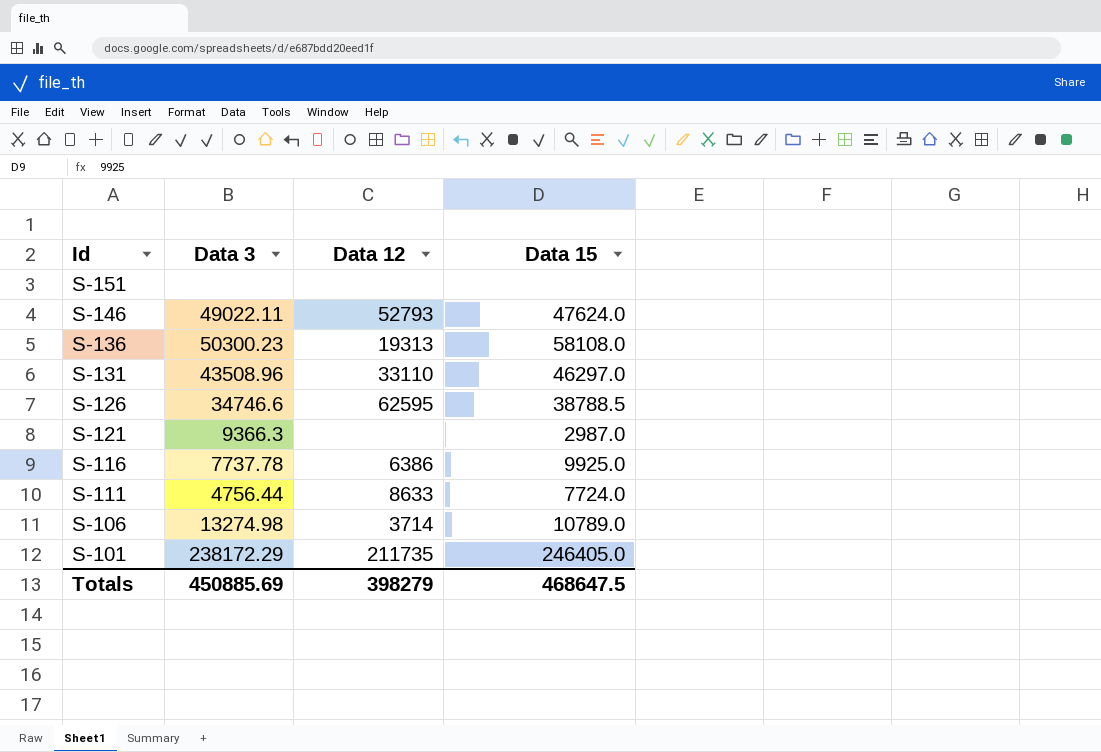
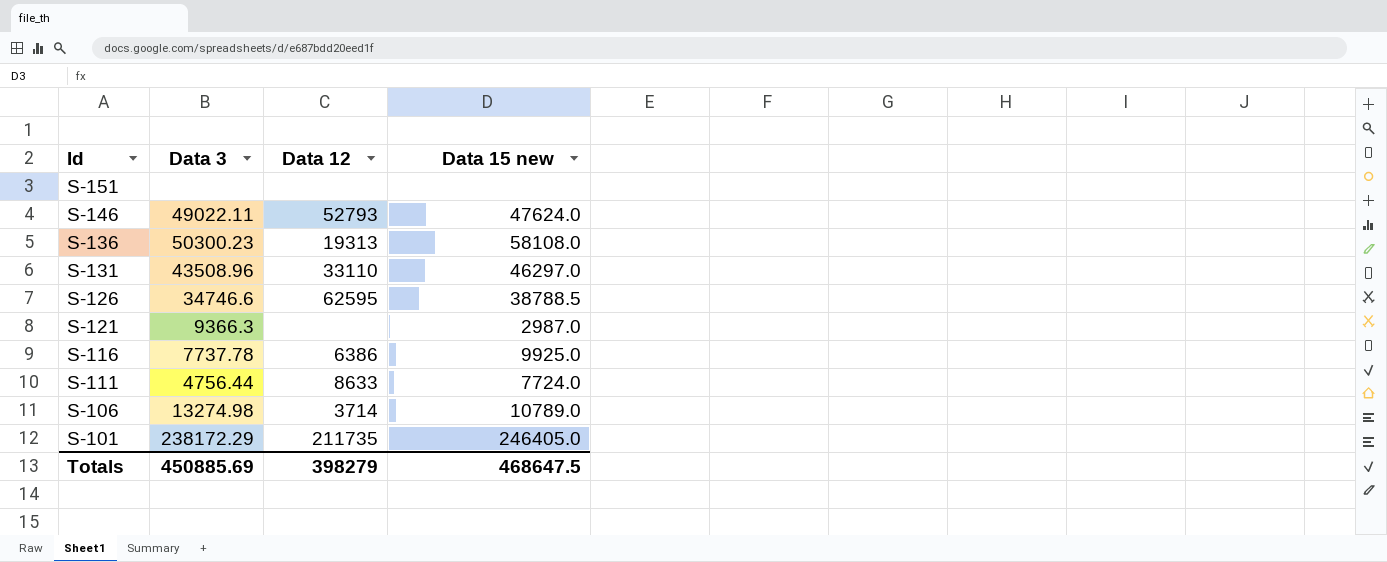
column name: Data 15 -> Data 15 new

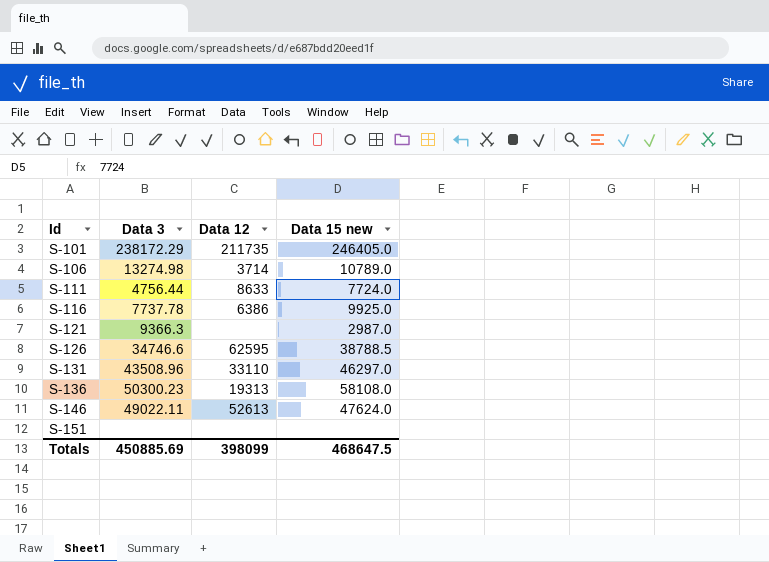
row order: Id descending -> Id ascending
S-146 | Data 12: 52793 -> 52613
Totals | Data 12: 398279 -> 398099

